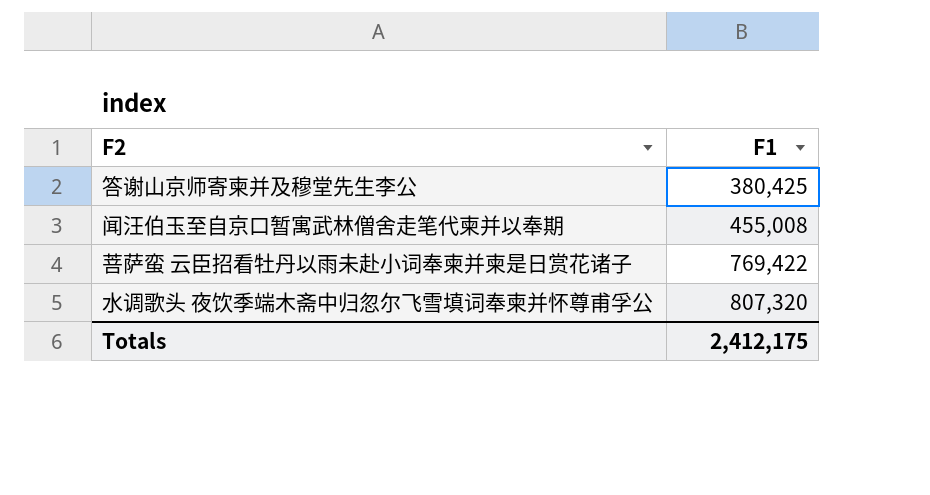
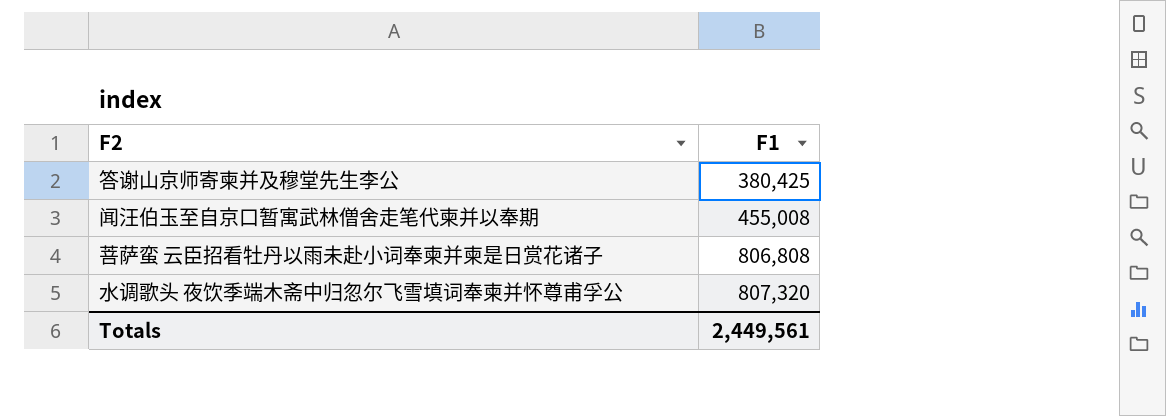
菩萨蛮 云臣招看牡丹以雨未赴小词奉柬并柬是日赏花诸子 | F1: 769,422 -> 806,808
Totals | F1: 2,412,175 -> 2,449,561

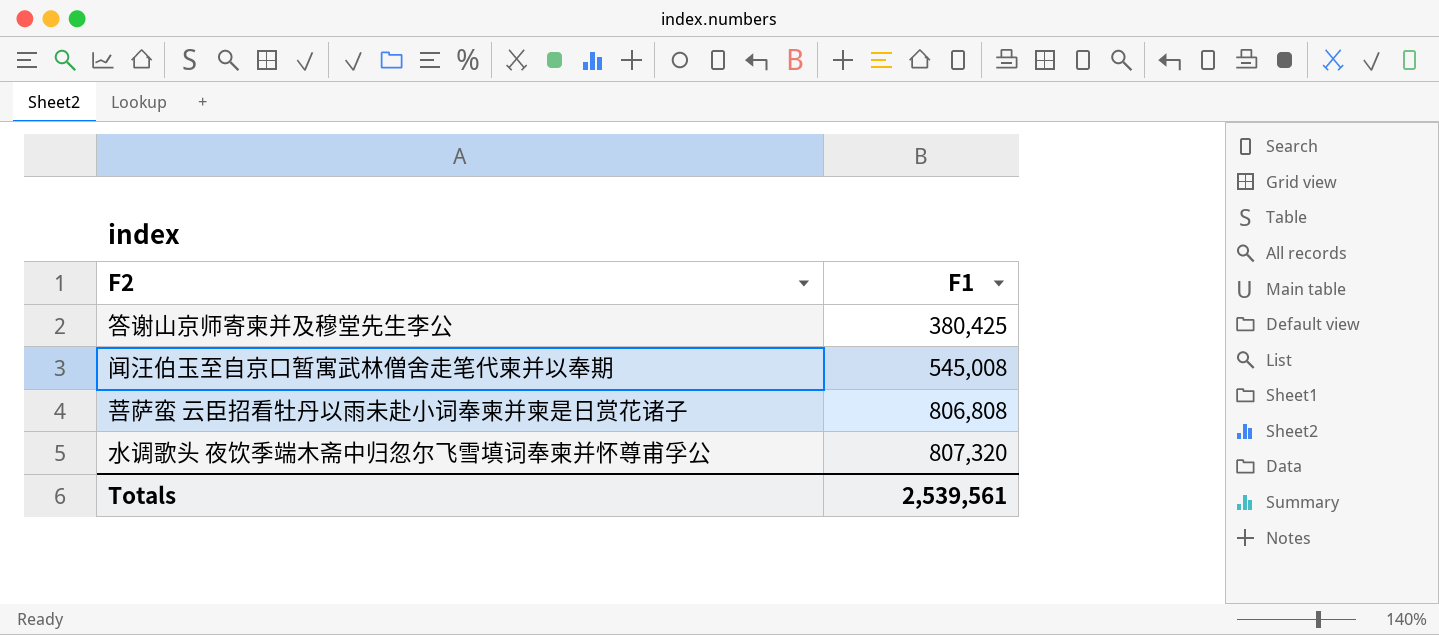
闻汪伯玉至自京口暂寓武林僧舍走笔代柬并以奉期 | F1: 455,008 -> 545,008
Totals | F1: 2,449,561 -> 2,539,561

